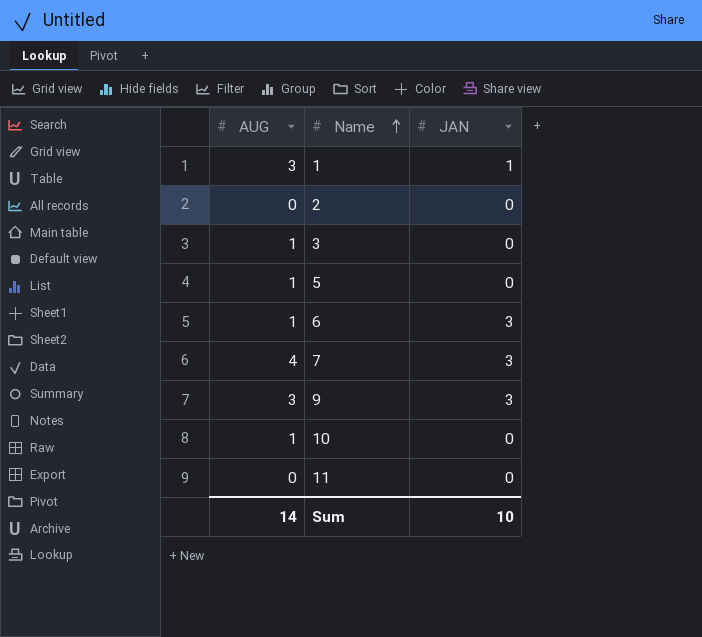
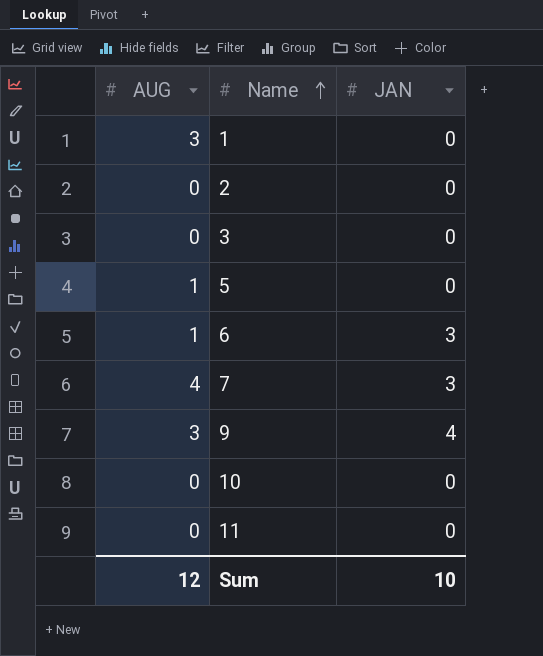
1 | JAN: 1 -> 0
3 | AUG: 1 -> 0
9 | JAN: 3 -> 4
10 | AUG: 1 -> 0
Sum | AUG: 14 -> 12

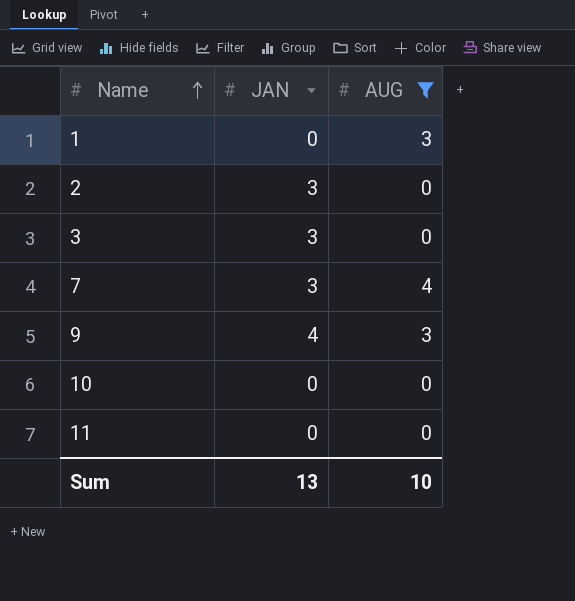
filter: none -> AUG != 1
column AUG | position: 1 -> 3
2 | JAN: 0 -> 3
3 | JAN: 0 -> 3
Sum | JAN: 10 -> 13
Sum | AUG: 12 -> 10

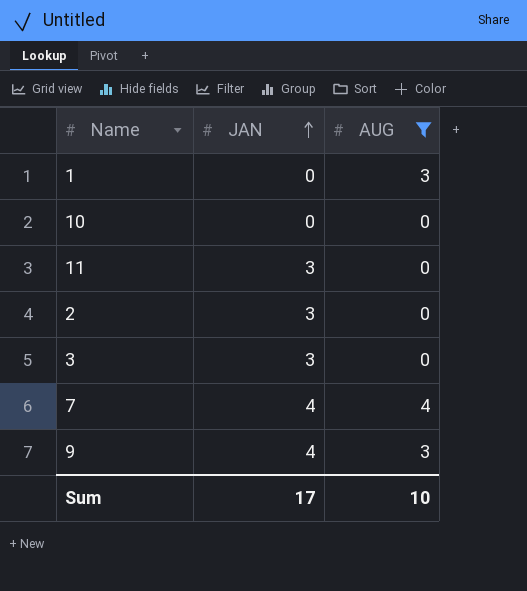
row order: Name ascending -> JAN ascending
11 | JAN: 0 -> 3
7 | JAN: 3 -> 4
Sum | JAN: 13 -> 17

